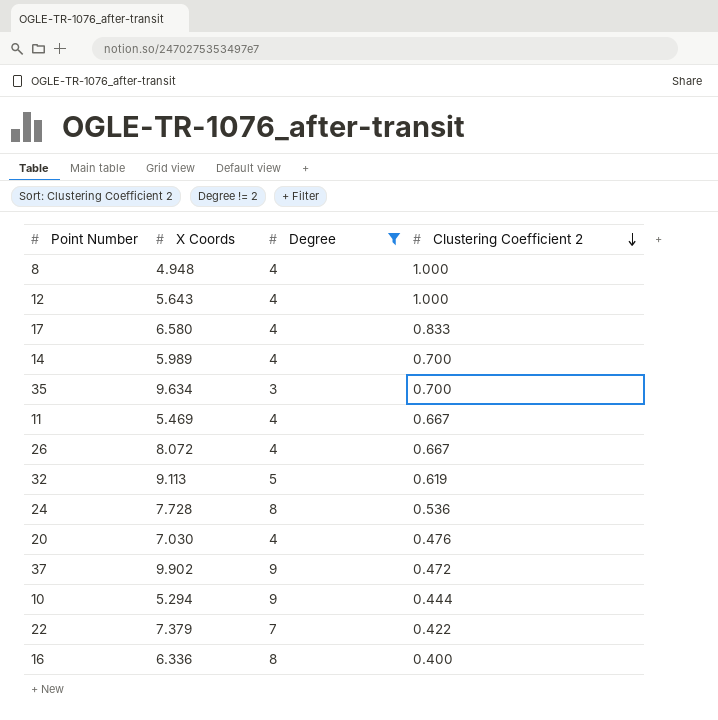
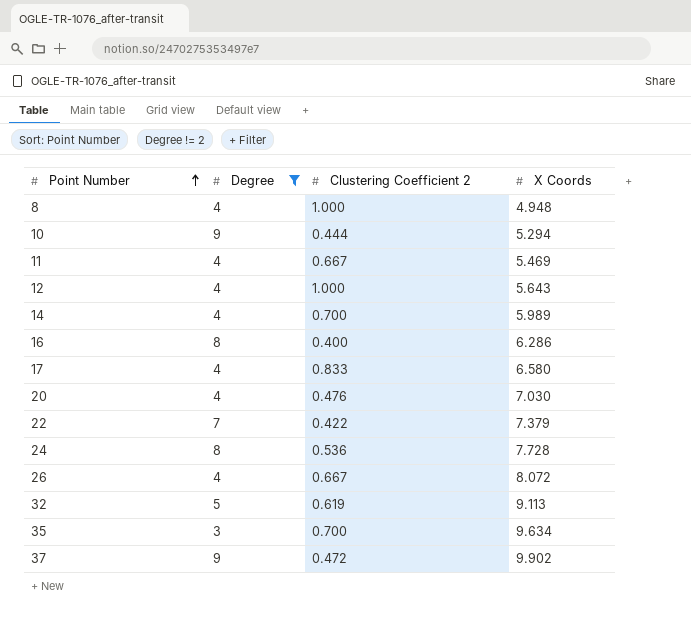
row order: Clustering Coefficient 2 descending -> Point Number ascending
column X Coords | position: 2 -> 4
16 | X Coords: 6.336 -> 6.286

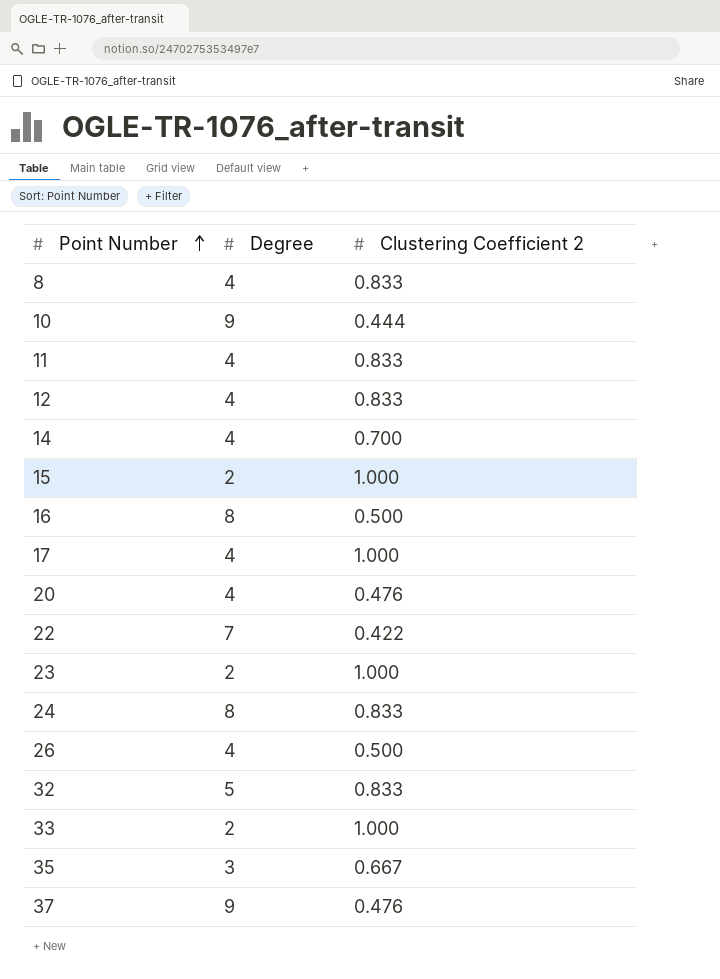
filter: Degree != 2 -> none
column X Coords | position: 4 -> none
8 | Clustering Coefficient 2: 1.000 -> 0.833
11 | Clustering Coefficient 2: 0.667 -> 0.833
12 | Clustering Coefficient 2: 1.000 -> 0.833
16 | Clustering Coefficient 2: 0.400 -> 0.500
17 | Clustering Coefficient 2: 0.833 -> 1.000
24 | Clustering Coefficient 2: 0.536 -> 0.833
26 | Clustering Coefficient 2: 0.667 -> 0.500
32 | Clustering Coefficient 2: 0.619 -> 0.833
35 | Clustering Coefficient 2: 0.700 -> 0.667
37 | Clustering Coefficient 2: 0.472 -> 0.476

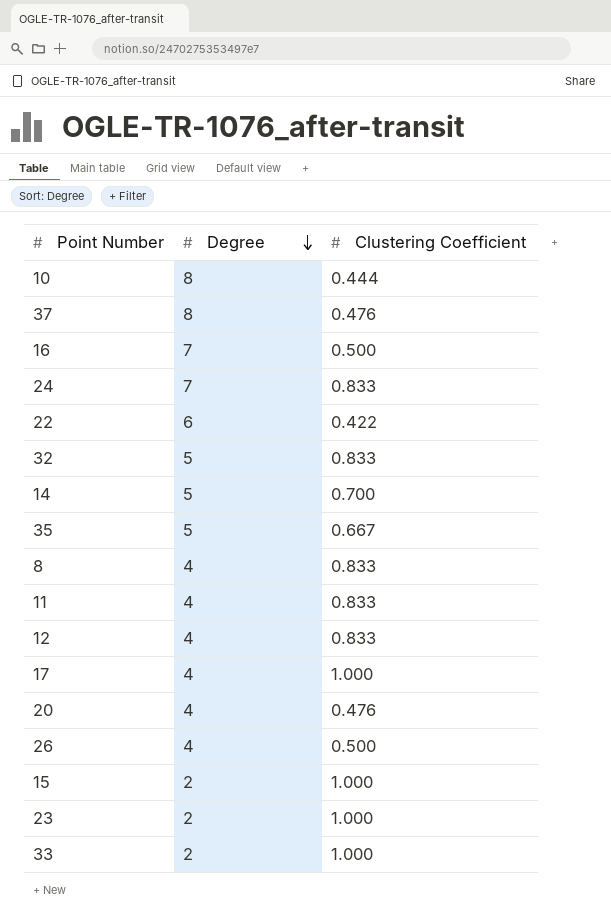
row order: Point Number ascending -> Degree descending
column name: Clustering Coefficient 2 -> Clustering Coefficient
10 | Degree: 9 -> 8
37 | Degree: 9 -> 8
16 | Degree: 8 -> 7
24 | Degree: 8 -> 7
22 | Degree: 7 -> 6
14 | Degree: 4 -> 5
35 | Degree: 3 -> 5

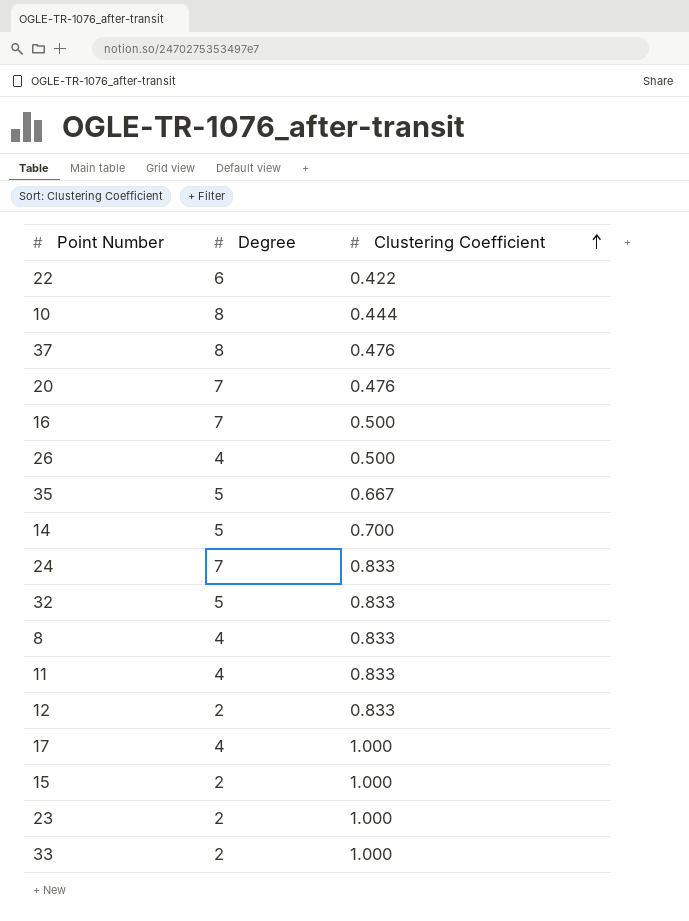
row order: Degree descending -> Clustering Coefficient ascending
20 | Degree: 4 -> 7
12 | Degree: 4 -> 2

